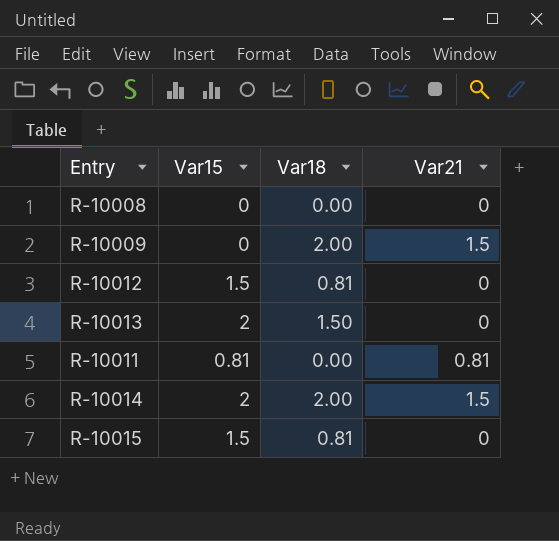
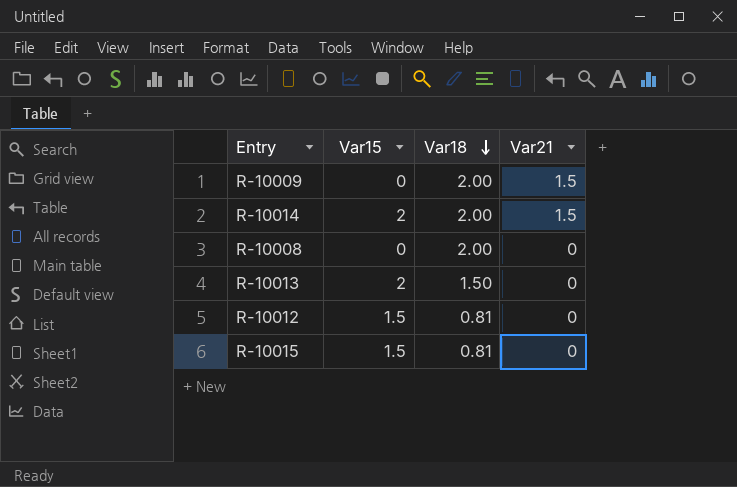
row order: none -> Var18 descending
row R-10011: 0.81 | 0.00 | 0.81 -> none
R-10008 | Var18: 0.00 -> 2.00

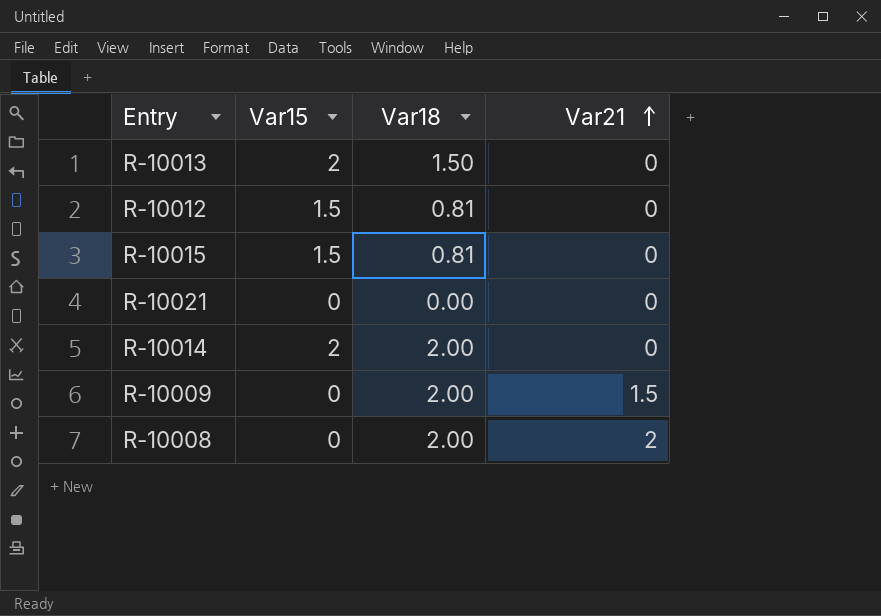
row order: Var18 descending -> Var21 ascending
row R-10021: none -> 0 | 0.00 | 0
R-10014 | Var21: 1.5 -> 0
R-10008 | Var21: 0 -> 2

